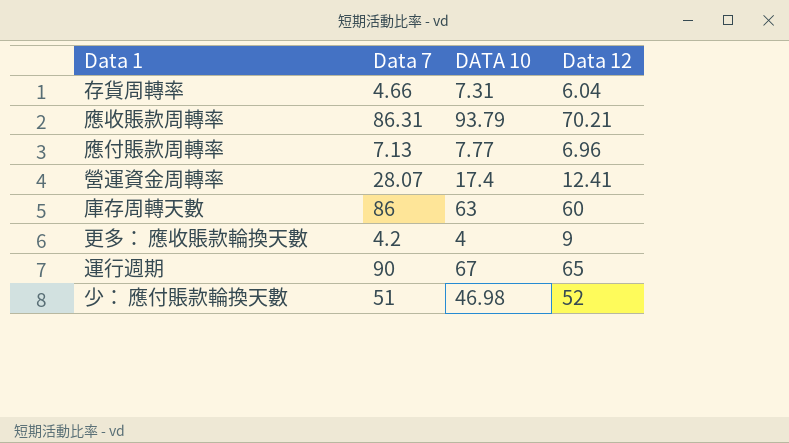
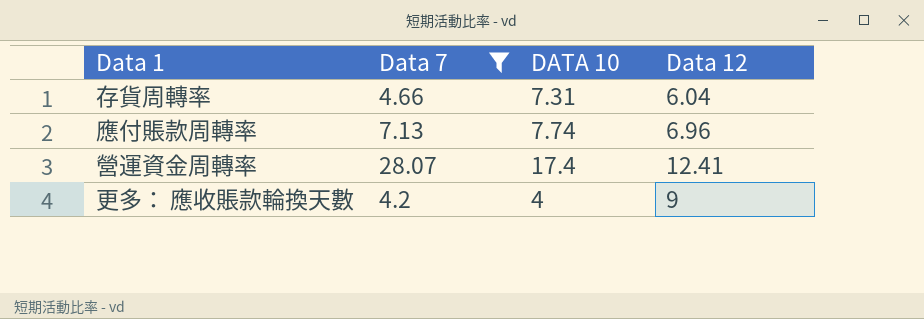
filter: none -> Data 7 <= 28.07
應付賬款周轉率 | DATA 10: 7.77 -> 7.74

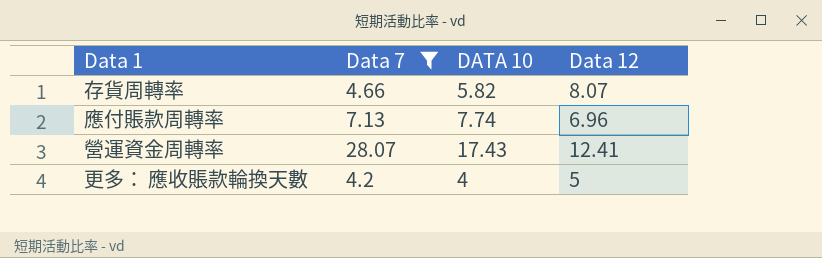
存貨周轉率 | DATA 10: 7.31 -> 5.82
存貨周轉率 | Data 12: 6.04 -> 8.07
營運資金周轉率 | DATA 10: 17.4 -> 17.43
更多： 應收賬款輪換天數 | Data 12: 9 -> 5

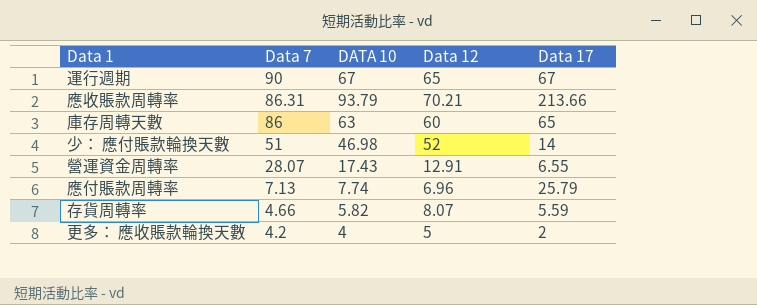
filter: Data 7 <= 28.07 -> none
row order: none -> Data 7 descending
column Data 17 | position: none -> 5
營運資金周轉率 | Data 12: 12.41 -> 12.91

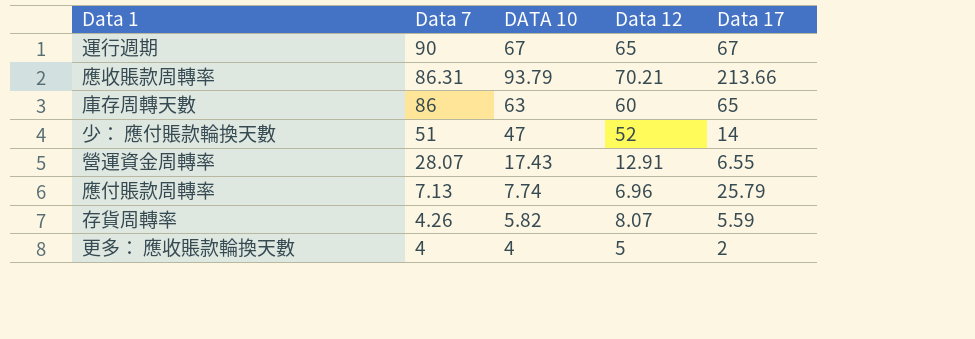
少： 應付賬款輪換天數 | DATA 10: 46.98 -> 47
存貨周轉率 | Data 7: 4.66 -> 4.26
更多： 應收賬款輪換天數 | Data 7: 4.2 -> 4

